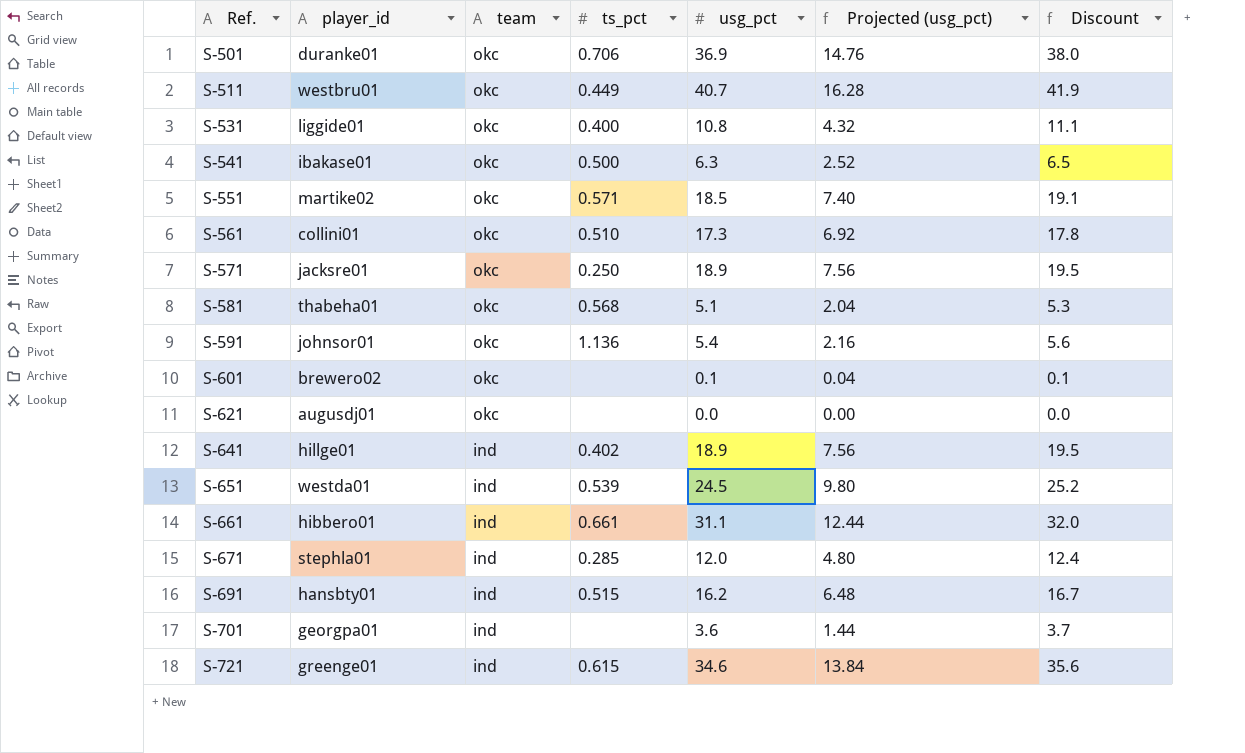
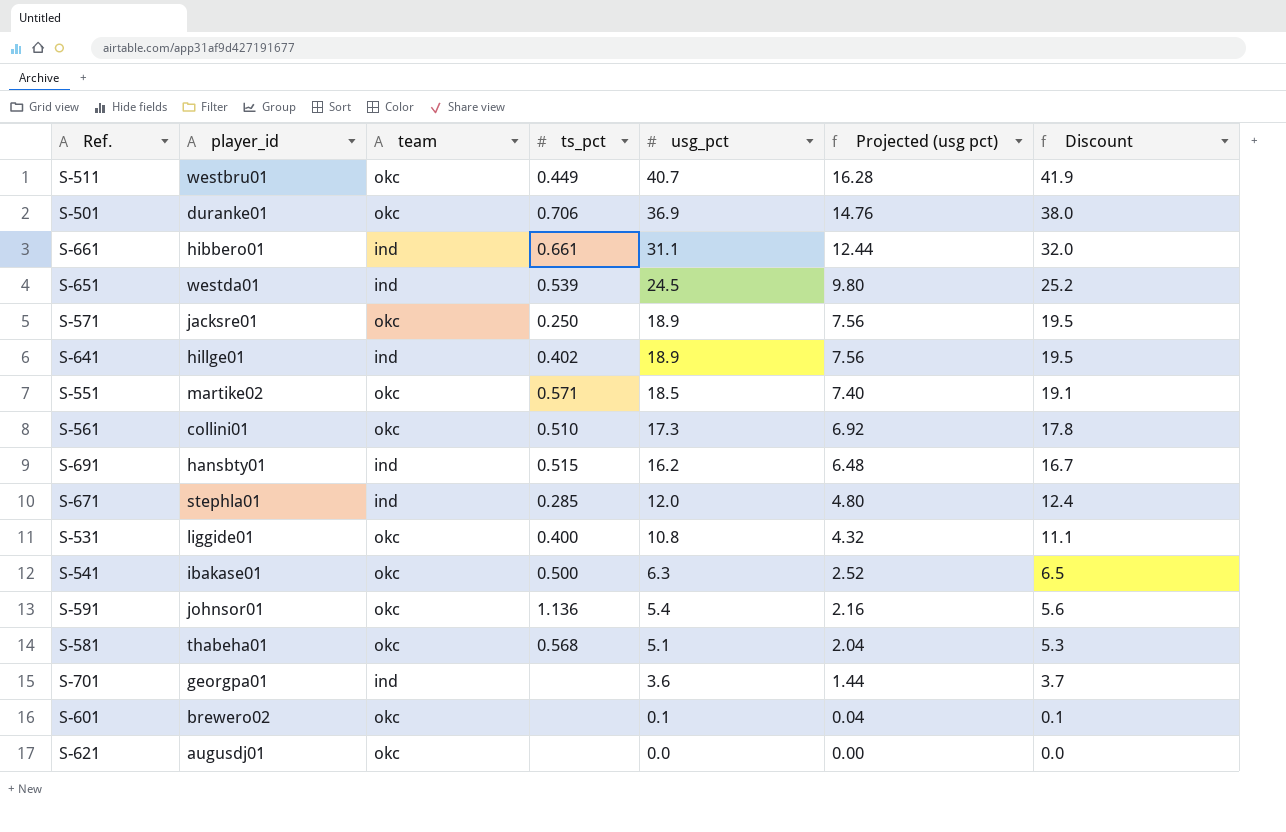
row order: Ref. ascending -> usg_pct descending
column name: Projected (usg_pct) -> Projected (usg pct)
row S-721: greenge01 | ind | 0.615 | 34.6 | 13.84 | 35.6 -> none

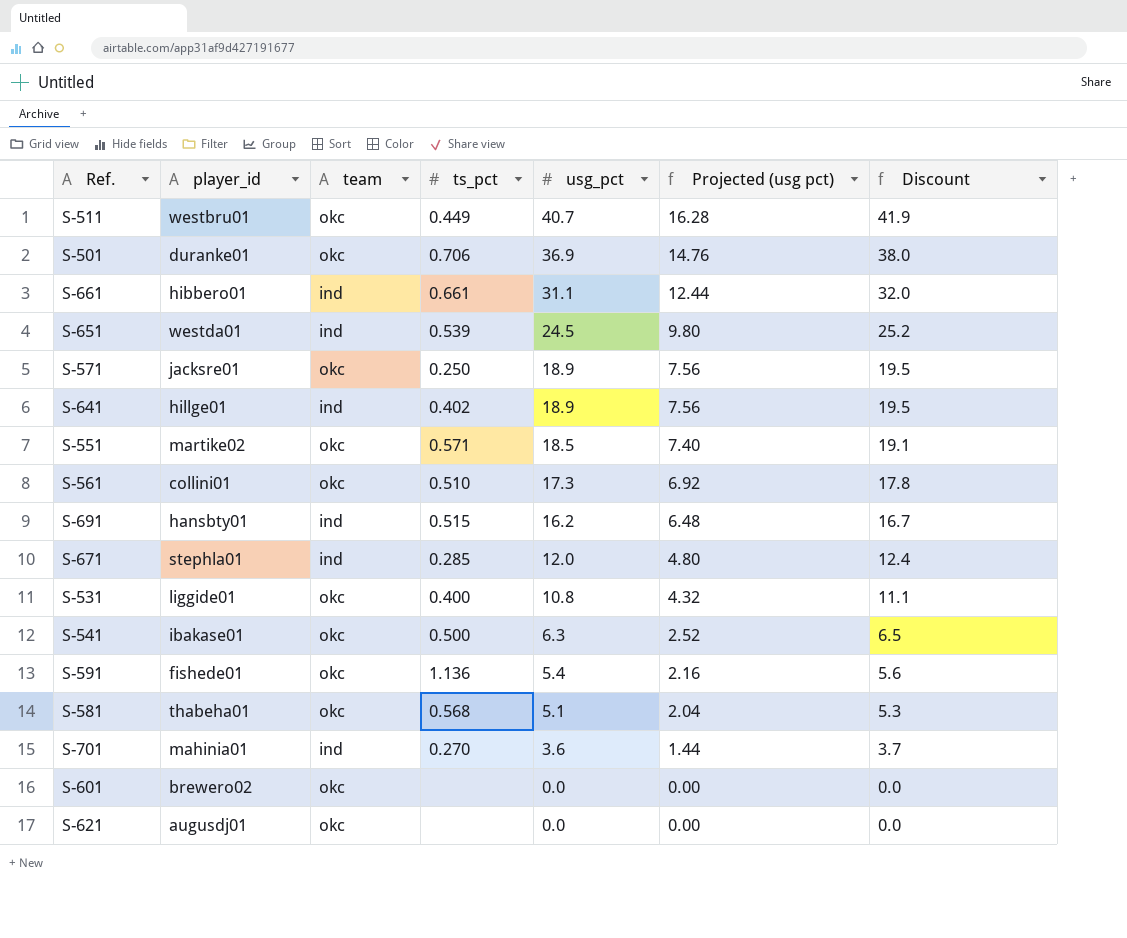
S-591 | player_id: johnsor01 -> fishede01
S-701 | player_id: georgpa01 -> mahinia01
S-701 | ts_pct: none -> 0.270
S-601 | usg_pct: 0.1 -> 0.0
S-601 | Projected (usg pct): 0.04 -> 0.00
S-601 | Discount: 0.1 -> 0.0

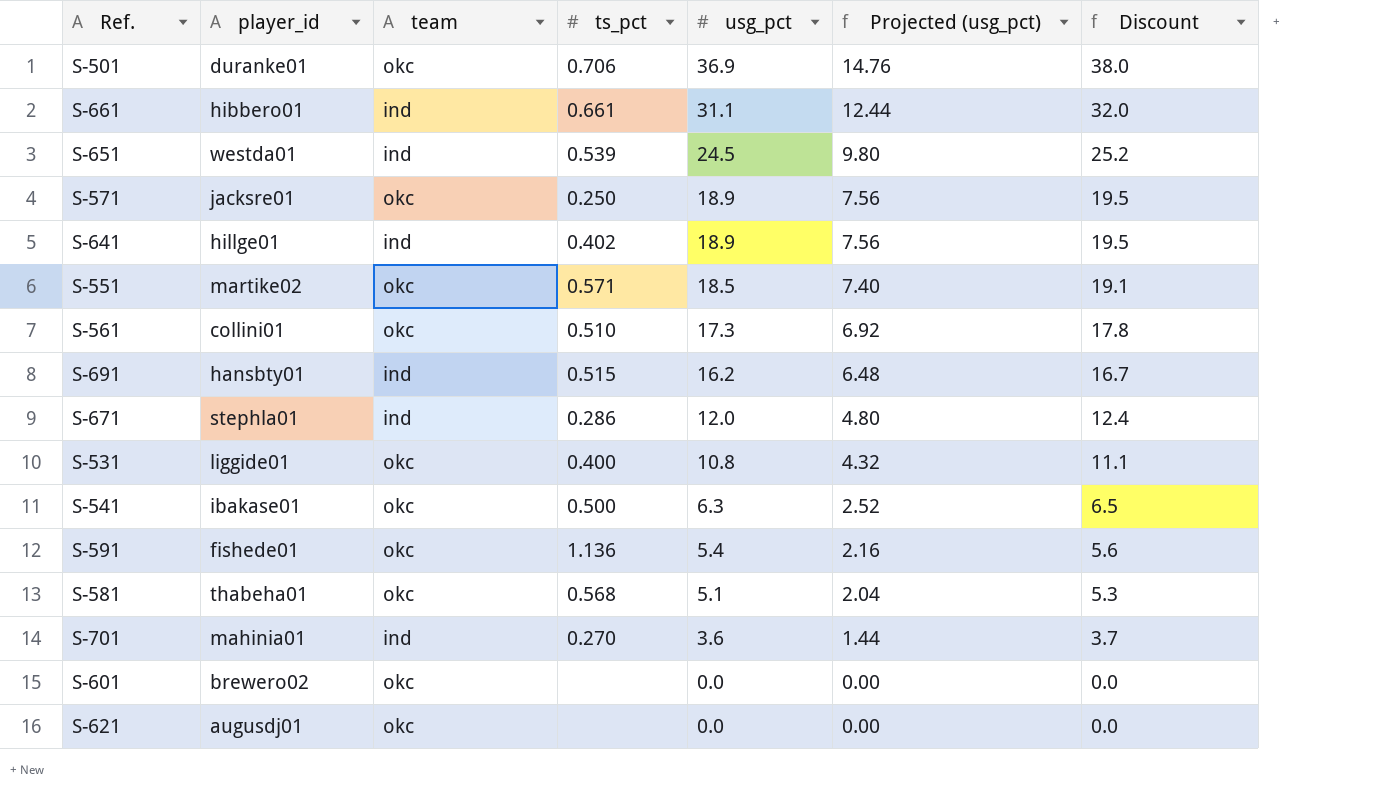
column name: Projected (usg pct) -> Projected (usg_pct)
row S-511: westbru01 | okc | 0.449 | 40.7 | 16.28 | 41.9 -> none
S-671 | ts_pct: 0.285 -> 0.286

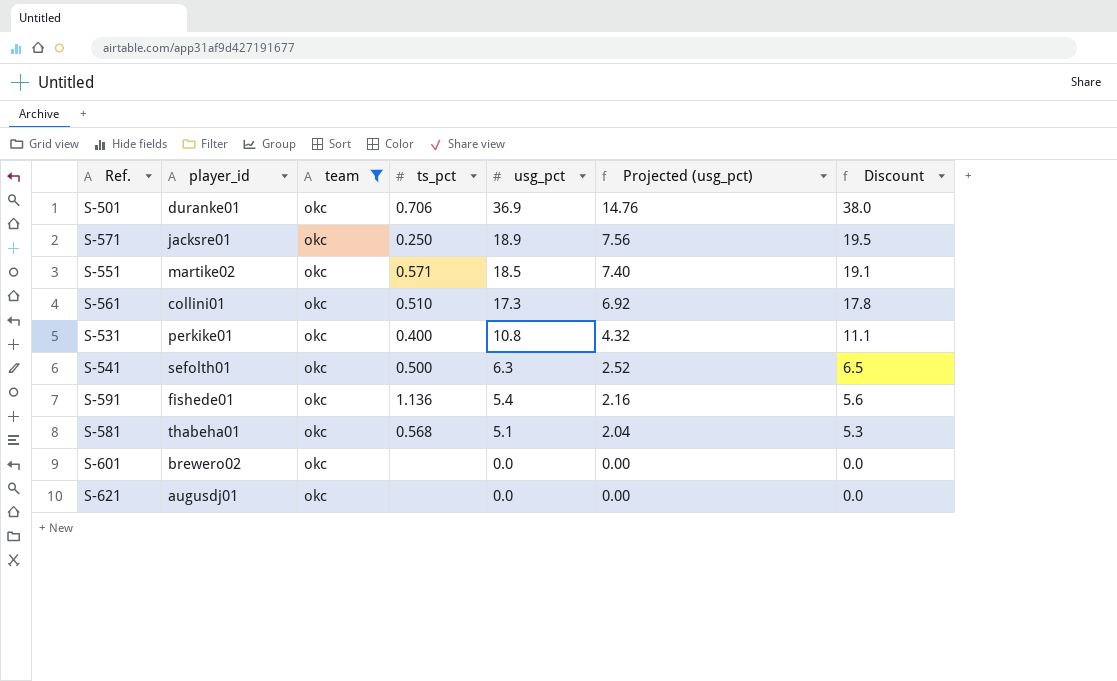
filter: none -> team = okc
S-531 | player_id: liggide01 -> perkike01
S-541 | player_id: ibakase01 -> sefolth01

